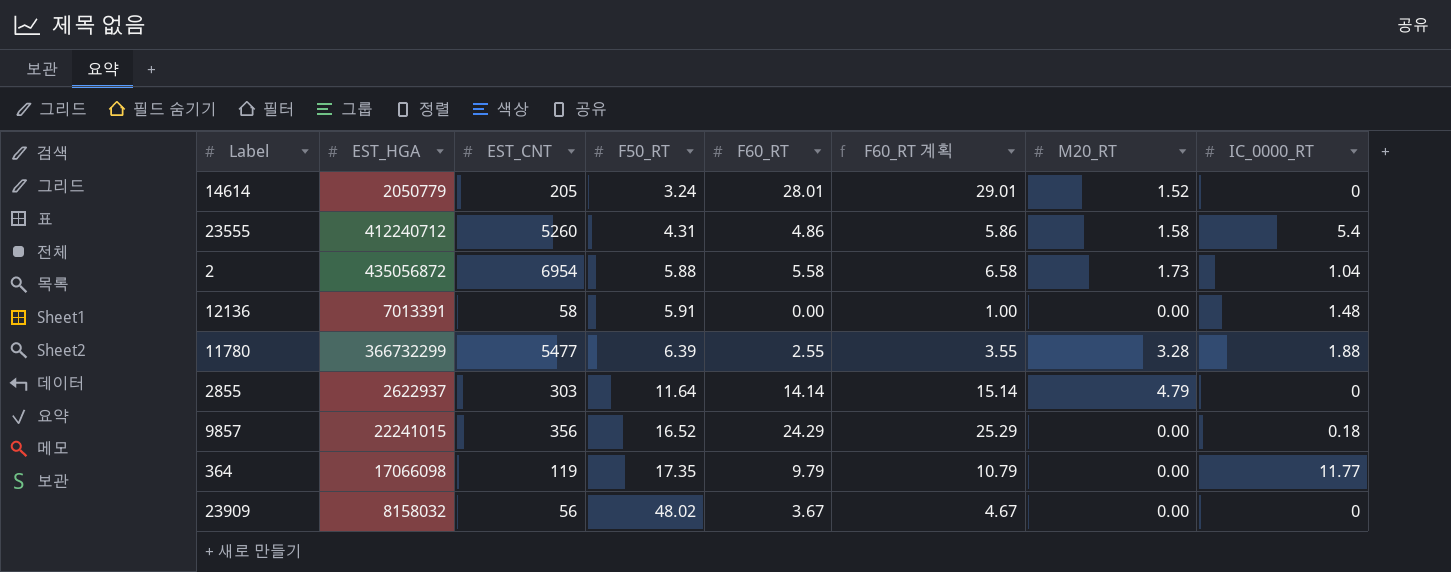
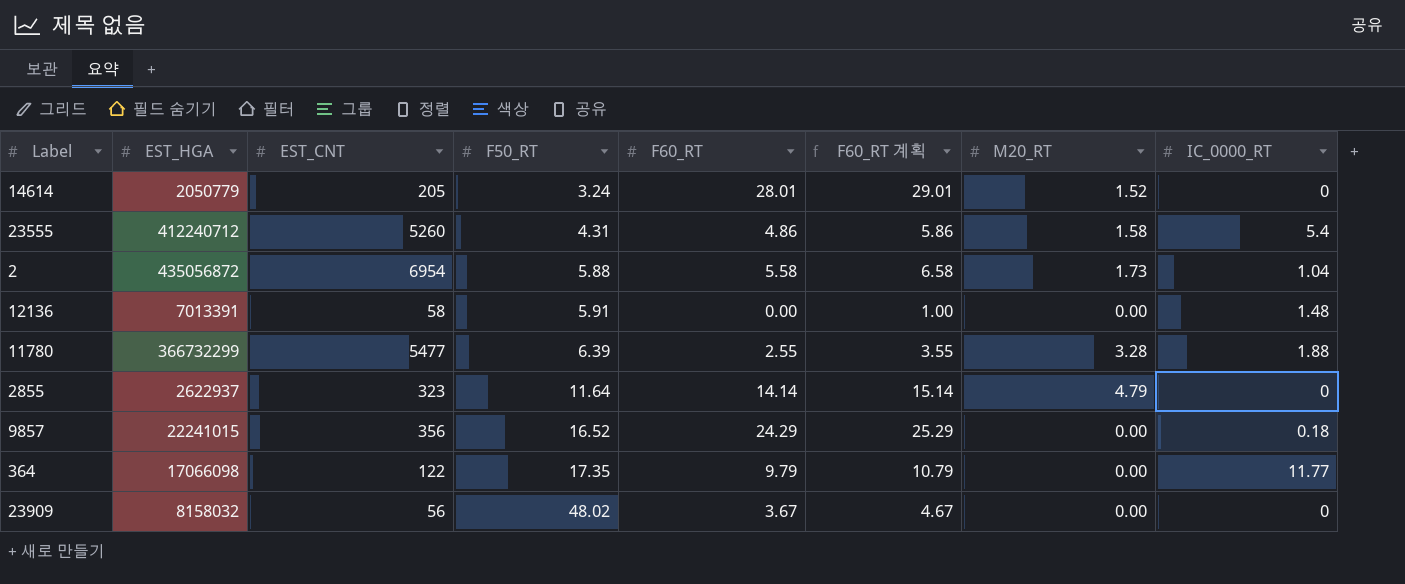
2855 | EST_CNT: 303 -> 323
364 | EST_CNT: 119 -> 122

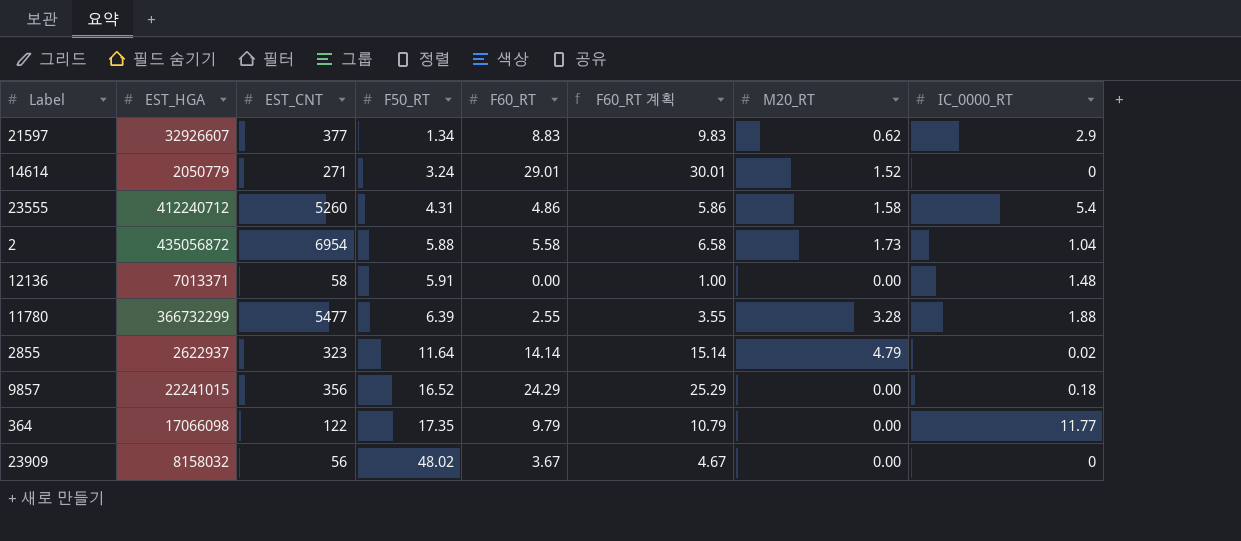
row 21597: none -> 32926607 | 377 | 1.34 | 8.83 | 9.83 | 0.62 | 2.9
14614 | EST_CNT: 205 -> 271
14614 | F60_RT: 28.01 -> 29.01
14614 | F60_RT 계획: 29.01 -> 30.01
12136 | EST_HGA: 7013391 -> 7013371
2855 | IC_0000_RT: 0 -> 0.02

